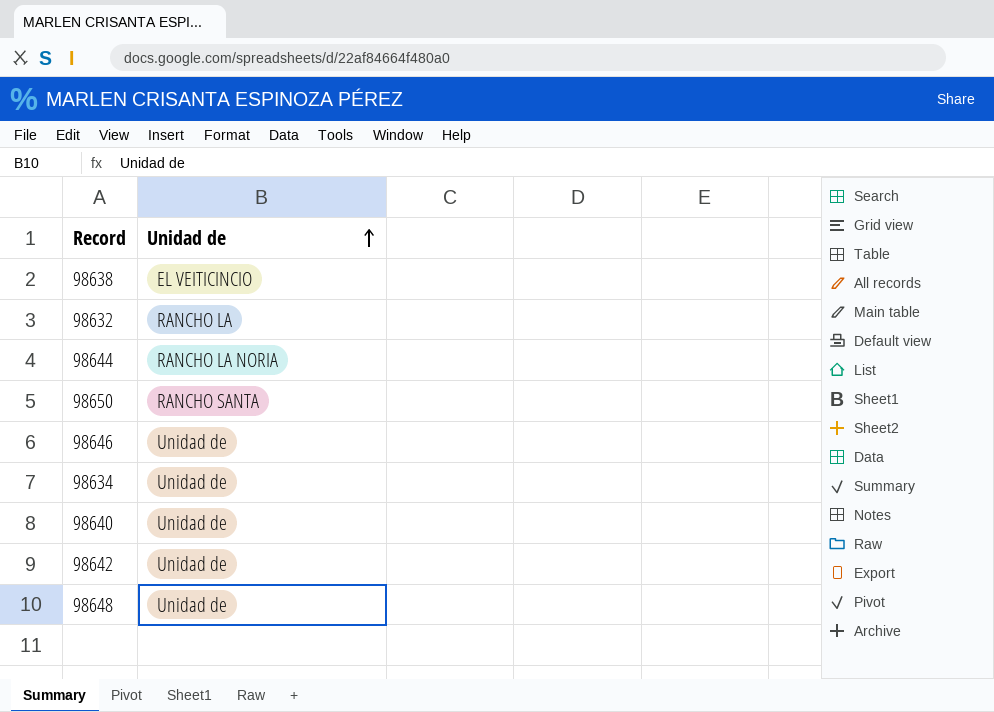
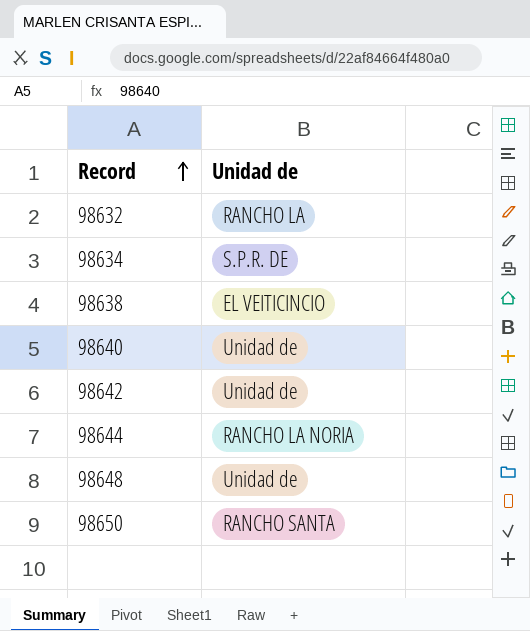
row order: Unidad de ascending -> Record ascending
row 98646: Unidad de -> none
98634 | Unidad de: Unidad de -> S.P.R. DE

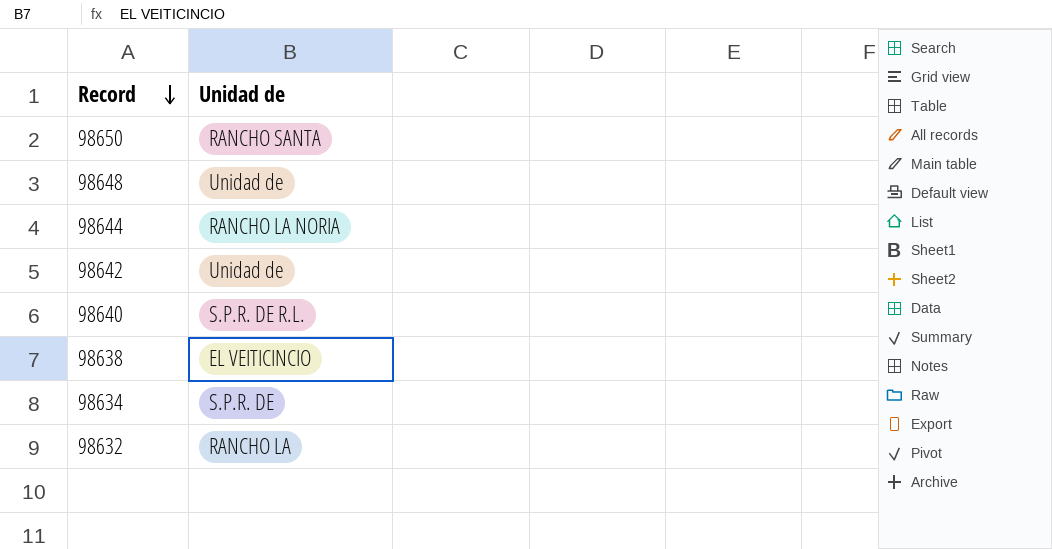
row order: Record ascending -> Record descending
98640 | Unidad de: Unidad de -> S.P.R. DE R.L.

